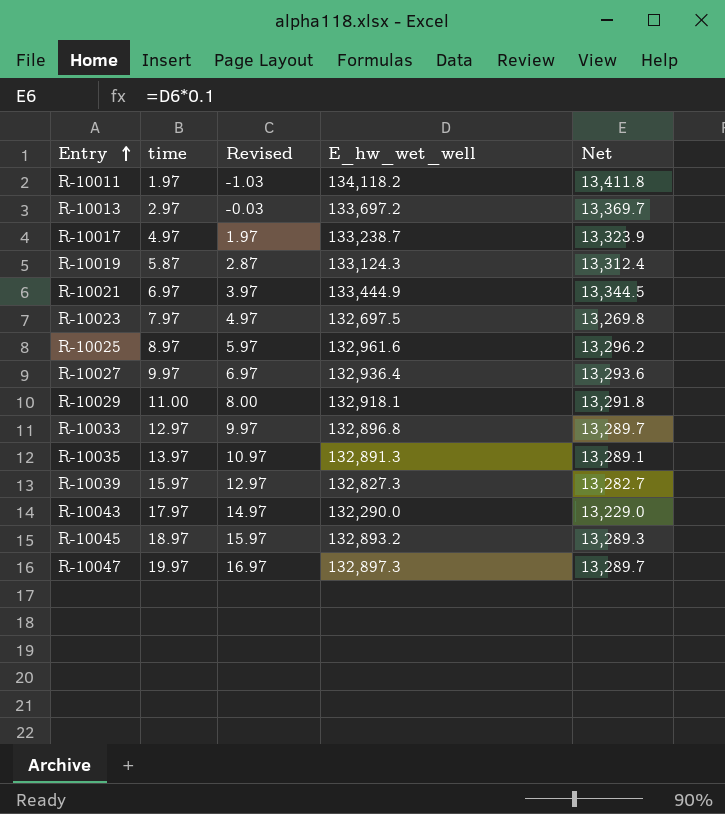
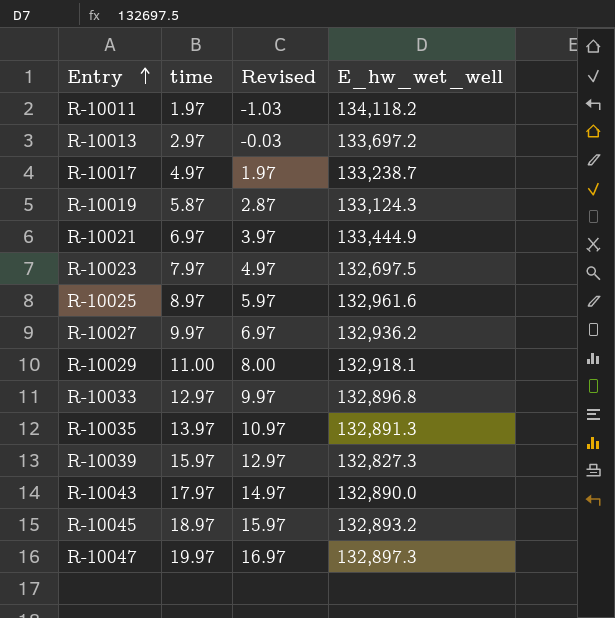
column Net | formula: [E_hw_wet_well] * 0.1 -> none
R-10027 | E_hw_wet_well: 132,936.4 -> 132,936.2
R-10043 | E_hw_wet_well: 132,290.0 -> 132,890.0

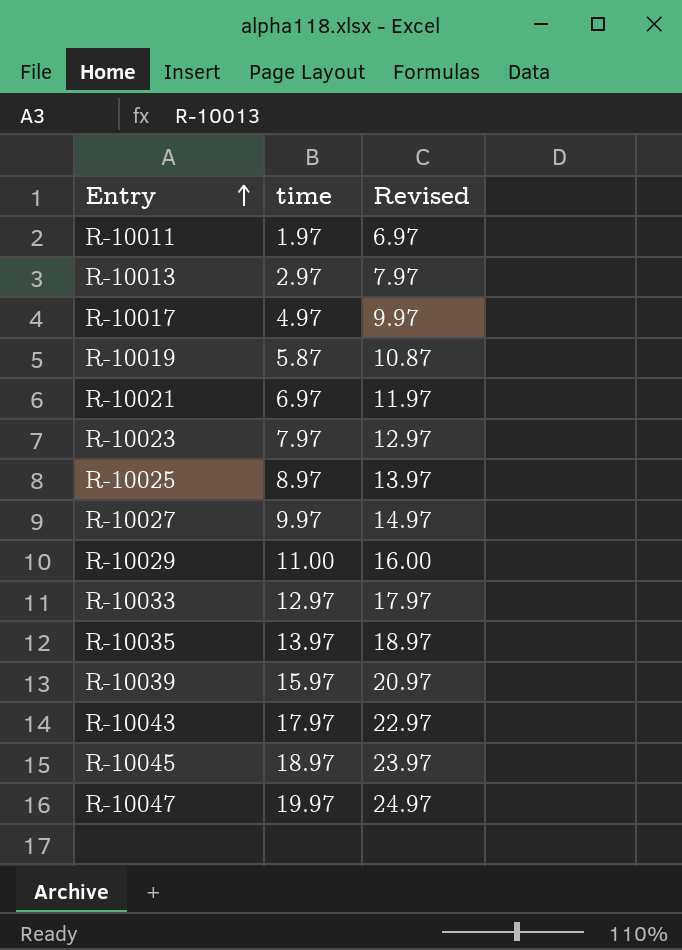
column E_hw_wet_well | position: 4 -> none
column Revised | formula: [time] - 3 -> [time] + 5

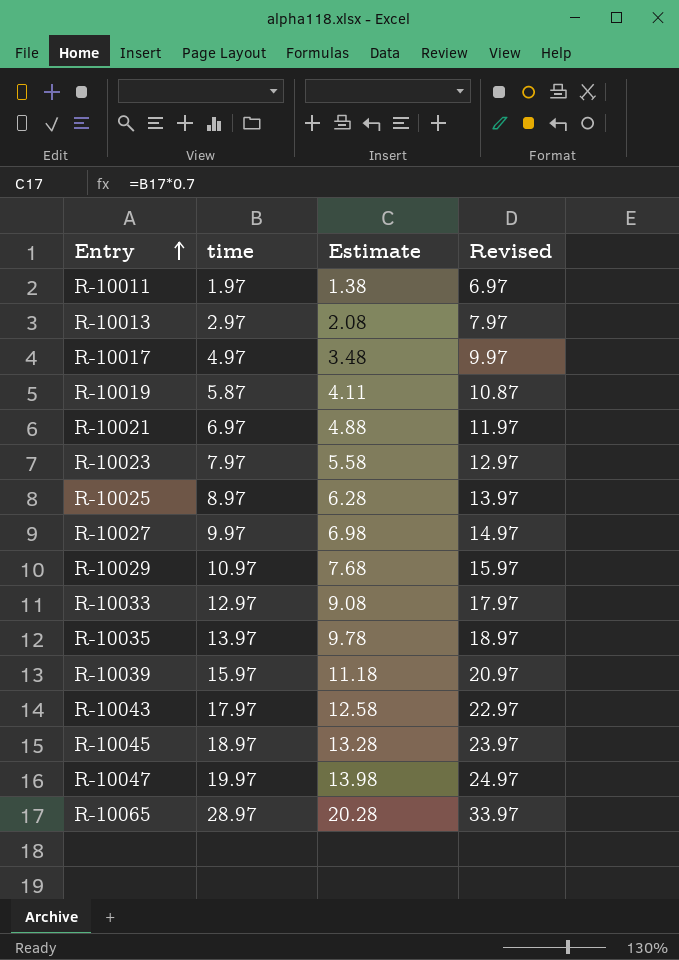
column Estimate | formula: none -> [time] * 0.7
R-10029 | time: 11.00 -> 10.97
R-10029 | Revised: 16.00 -> 15.97
row R-10065: none -> 28.97 | 20.28 | 33.97

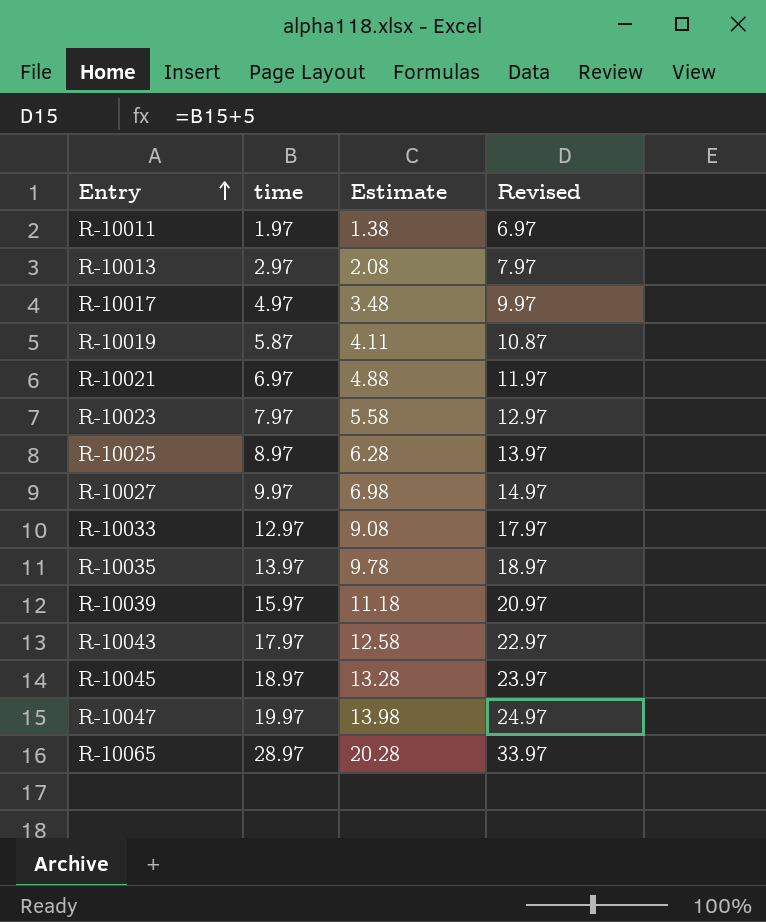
row R-10029: 10.97 | 7.68 | 15.97 -> none

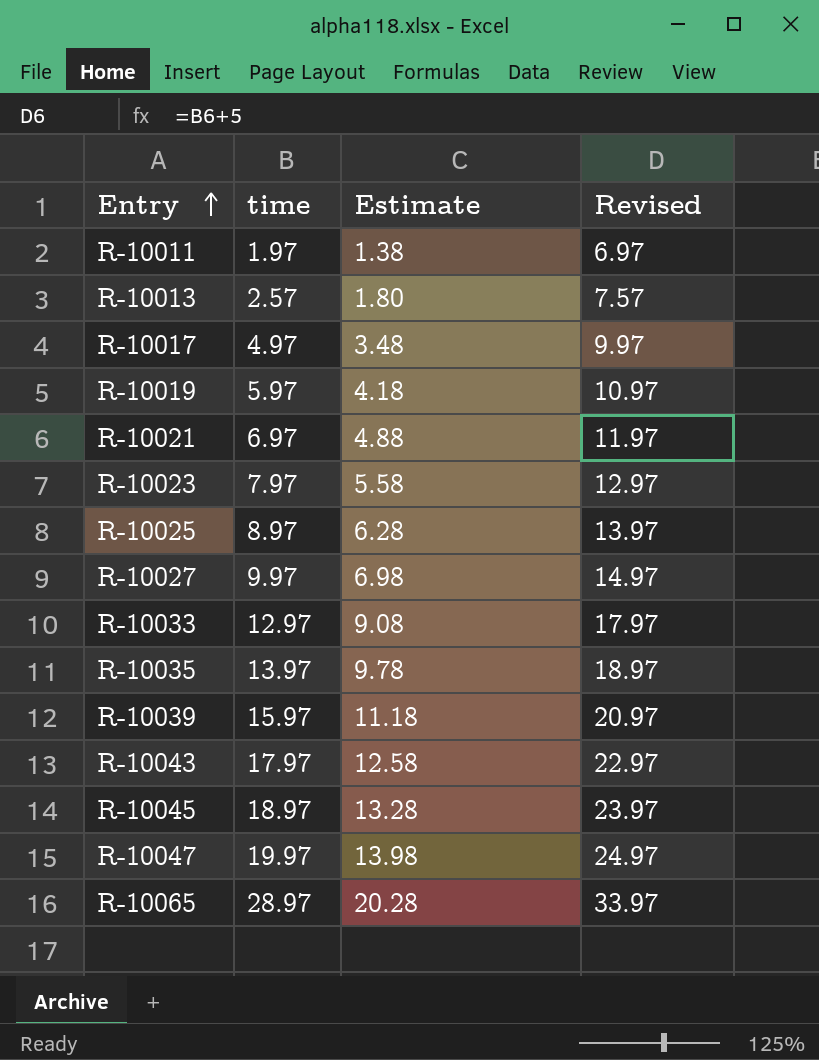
R-10013 | time: 2.97 -> 2.57
R-10013 | Estimate: 2.08 -> 1.80
R-10013 | Revised: 7.97 -> 7.57
R-10019 | time: 5.87 -> 5.97
R-10019 | Estimate: 4.11 -> 4.18
R-10019 | Revised: 10.87 -> 10.97

